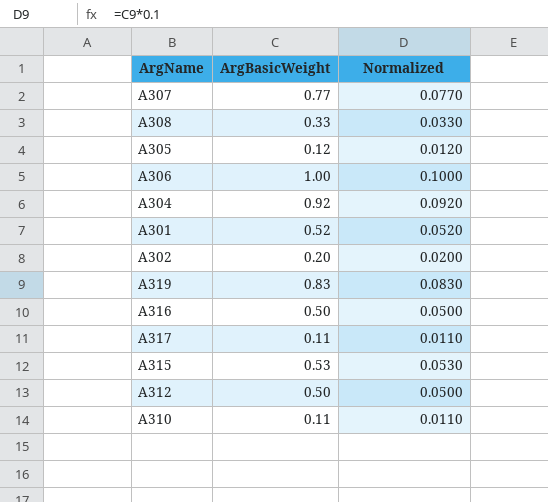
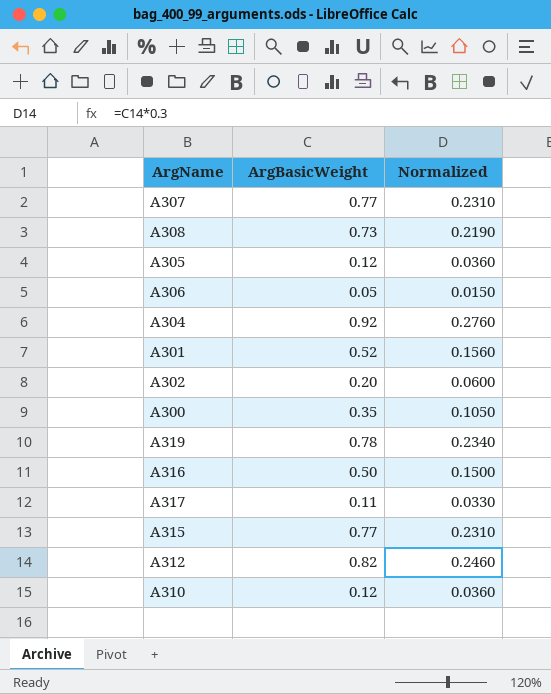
column Normalized | formula: [ArgBasicWeight] * 0.1 -> [ArgBasicWeight] * 0.3
A308 | ArgBasicWeight: 0.33 -> 0.73
A306 | ArgBasicWeight: 1.00 -> 0.05
row A300: none -> 0.35 | 0.1050
A319 | ArgBasicWeight: 0.83 -> 0.78
A315 | ArgBasicWeight: 0.53 -> 0.77
A312 | ArgBasicWeight: 0.50 -> 0.82
A310 | ArgBasicWeight: 0.11 -> 0.12

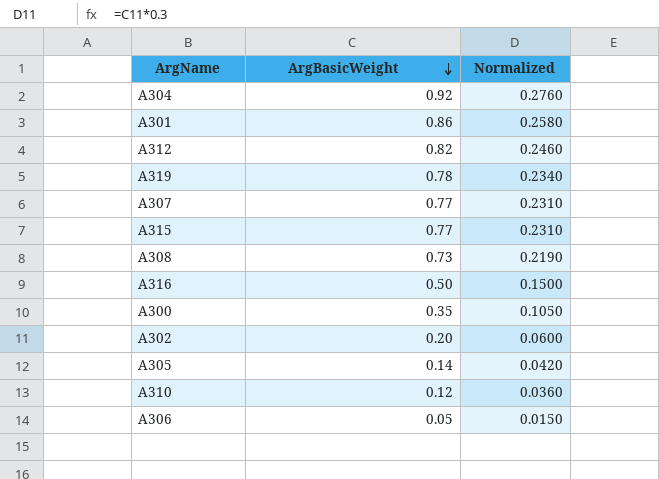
row order: none -> ArgBasicWeight descending
row A317: 0.11 | 0.0330 -> none
A301 | ArgBasicWeight: 0.52 -> 0.86
A301 | Normalized: 0.1560 -> 0.2580
A305 | ArgBasicWeight: 0.12 -> 0.14
A305 | Normalized: 0.0360 -> 0.0420

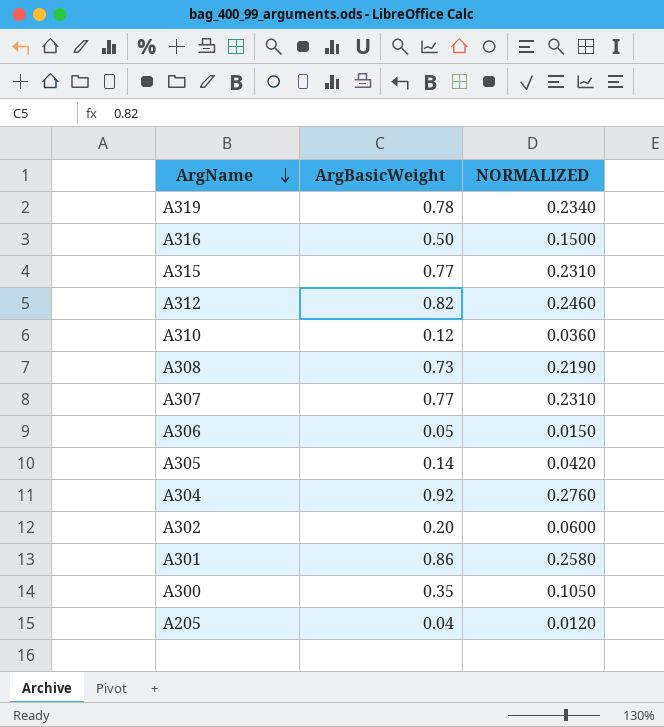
row order: ArgBasicWeight descending -> ArgName descending
column name: Normalized -> NORMALIZED
row A205: none -> 0.04 | 0.0120

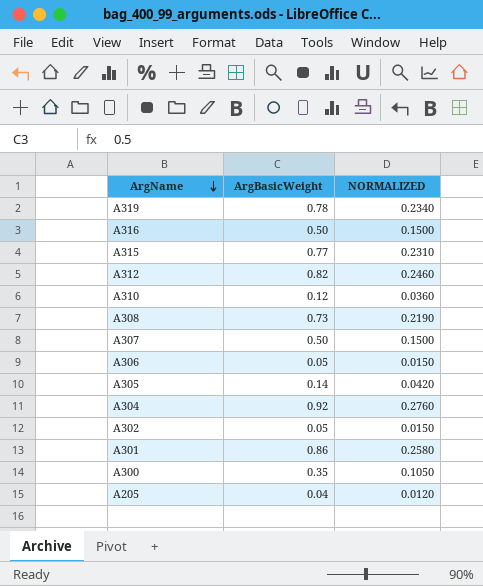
A307 | ArgBasicWeight: 0.77 -> 0.50
A307 | NORMALIZED: 0.2310 -> 0.1500
A302 | ArgBasicWeight: 0.20 -> 0.05
A302 | NORMALIZED: 0.0600 -> 0.0150

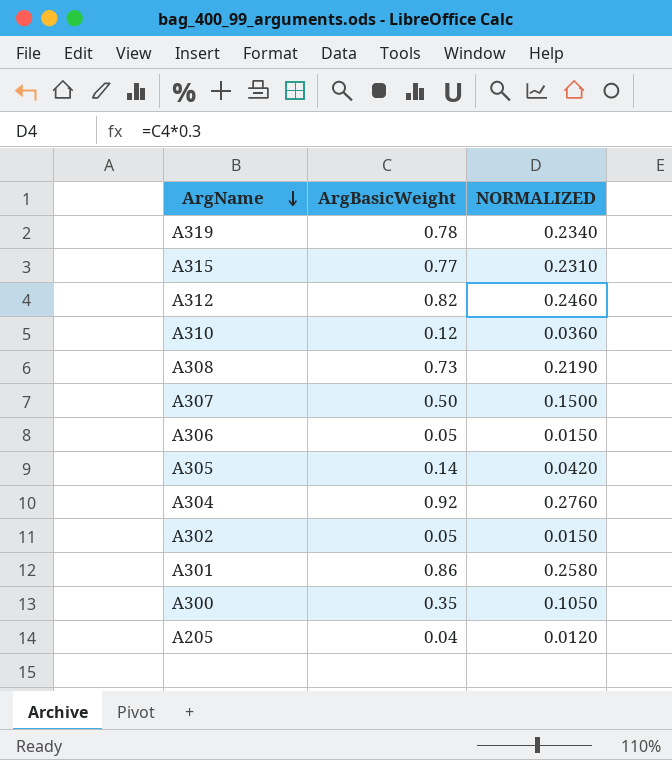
row A316: 0.50 | 0.1500 -> none

